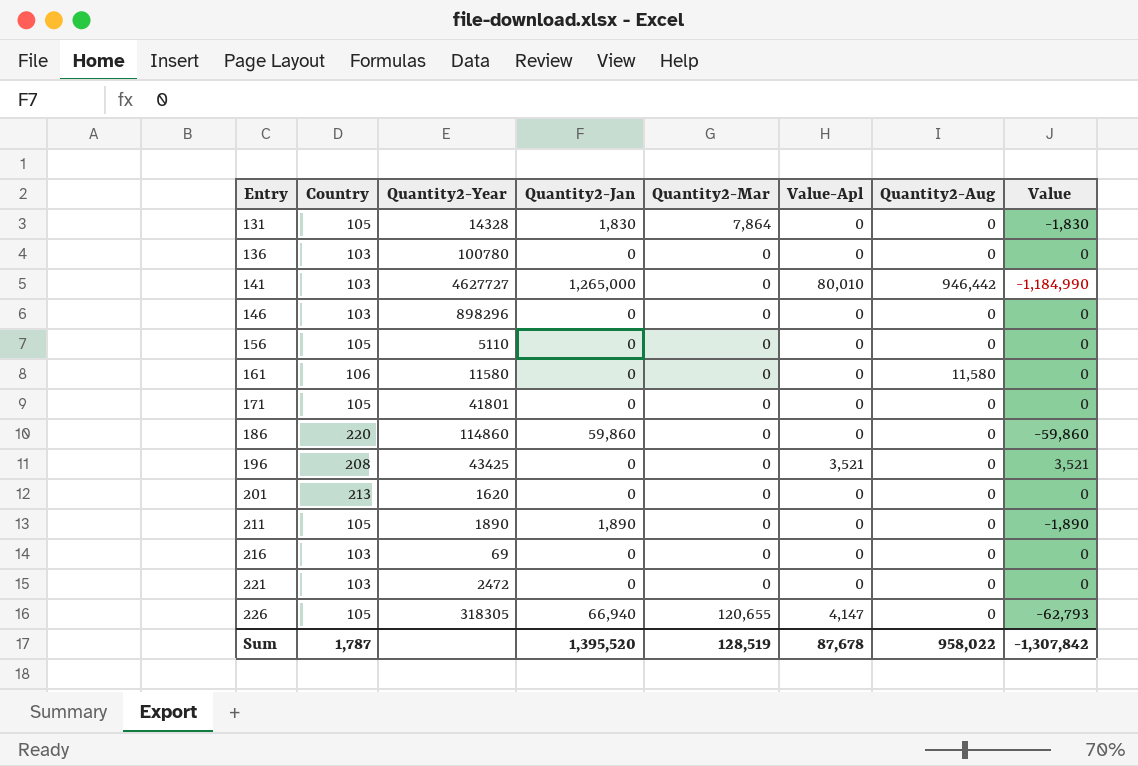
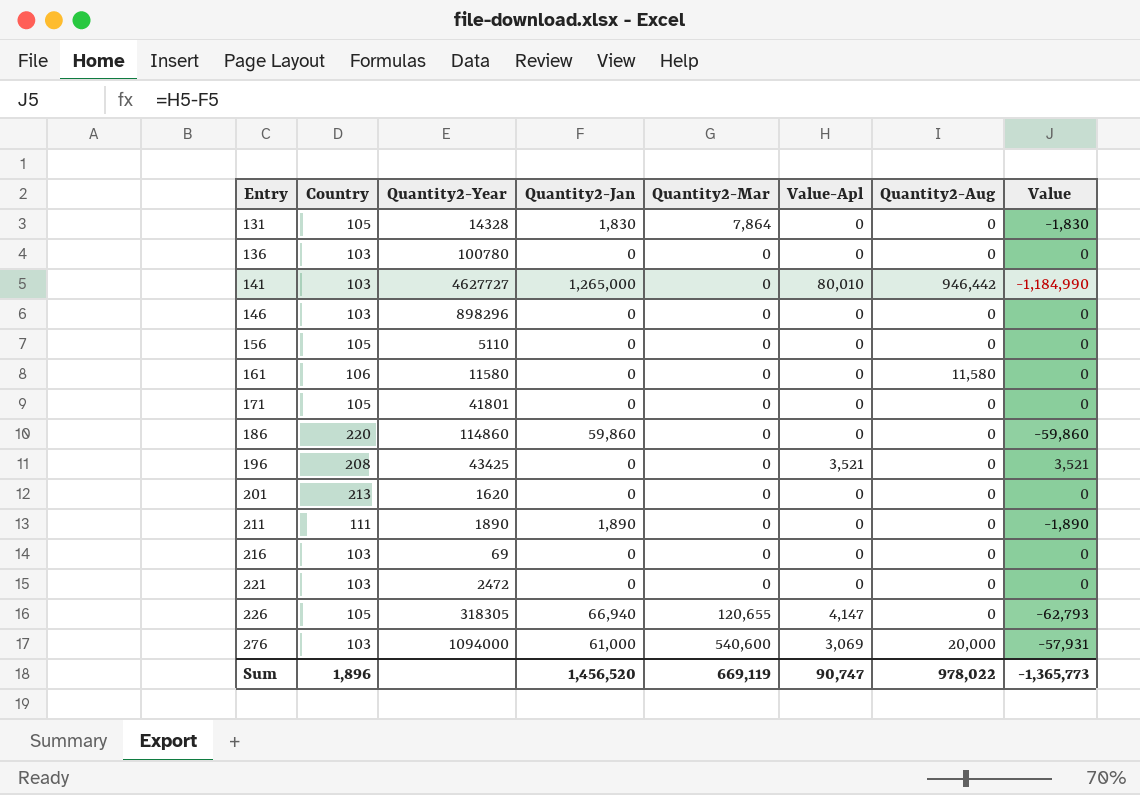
211 | Country: 105 -> 111
row 276: none -> 103 | 1094000 | 61,000 | 540,600 | 3,069 | 20,000 | -57,931
Sum | Country: 1,787 -> 1,896
Sum | Quantity2-Jan: 1,395,520 -> 1,456,520
Sum | Quantity2-Mar: 128,519 -> 669,119
Sum | Value-Apl: 87,678 -> 90,747
Sum | Quantity2-Aug: 958,022 -> 978,022
Sum | Value: -1,307,842 -> -1,365,773

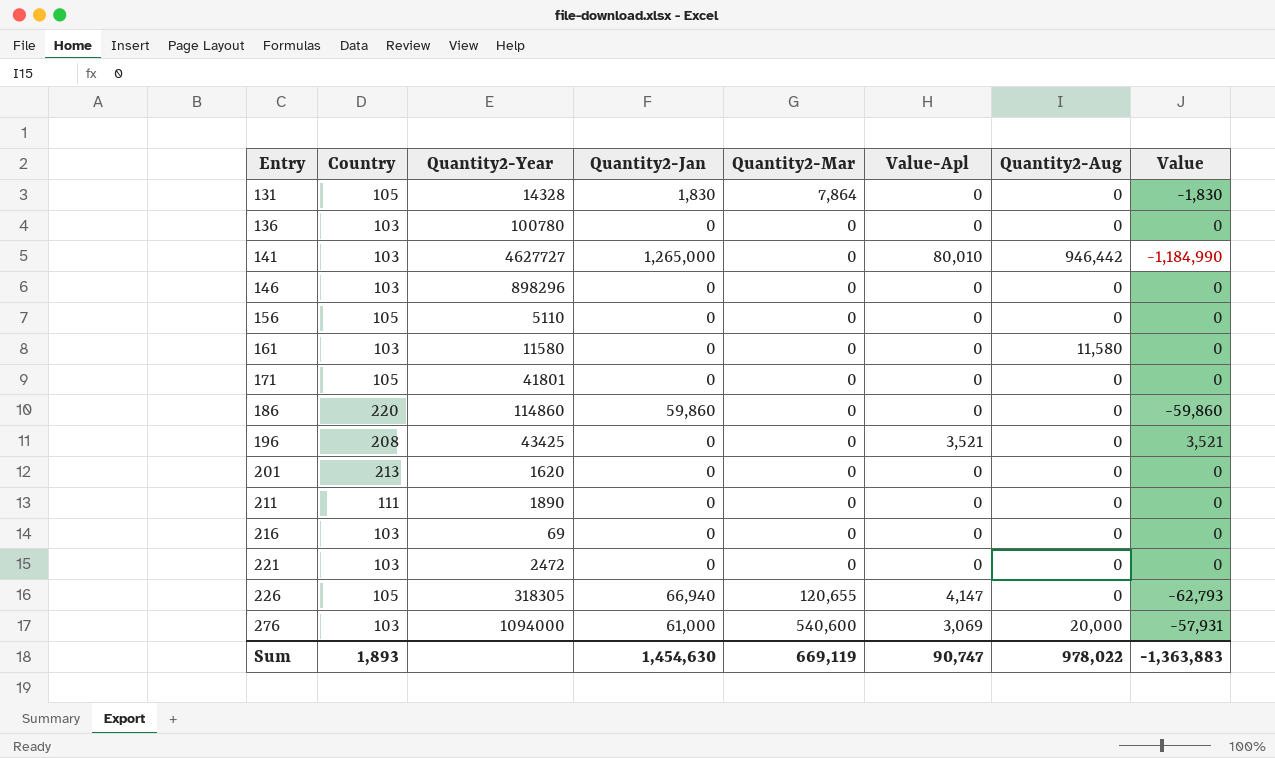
161 | Country: 106 -> 103
211 | Quantity2-Jan: 1,890 -> 0
211 | Value: -1,890 -> 0
Sum | Country: 1,896 -> 1,893
Sum | Quantity2-Jan: 1,456,520 -> 1,454,630
Sum | Value: -1,365,773 -> -1,363,883

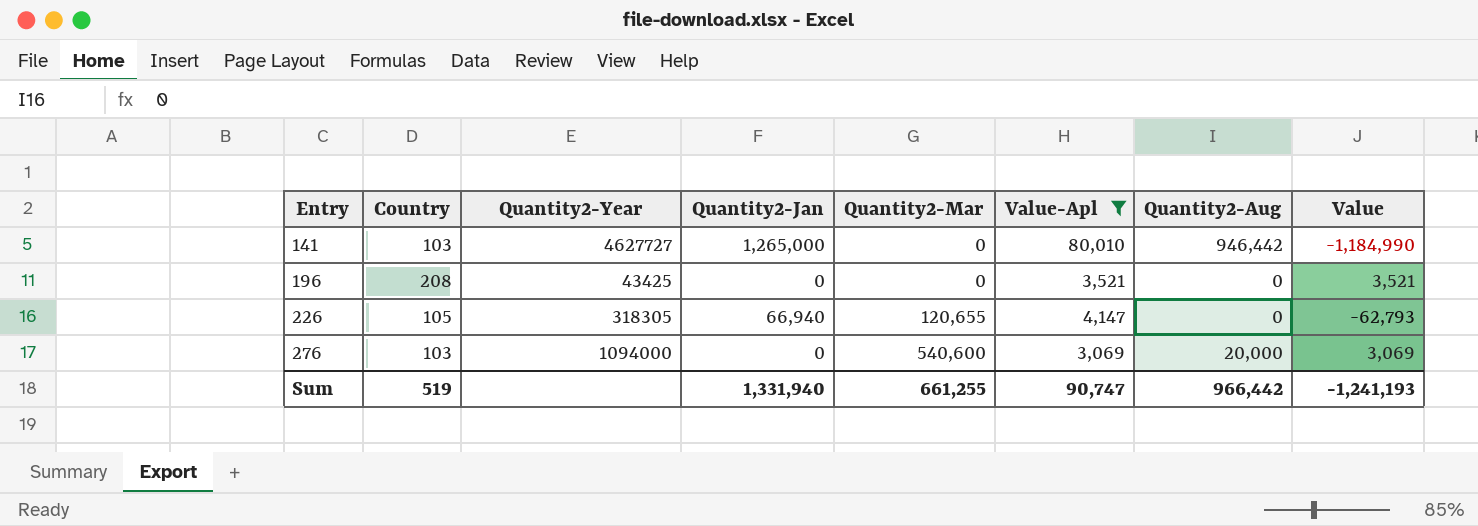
filter: none -> Value-Apl != 0
276 | Quantity2-Jan: 61,000 -> 0
276 | Value: -57,931 -> 3,069
Sum | Country: 1,893 -> 519
Sum | Quantity2-Jan: 1,454,630 -> 1,331,940
Sum | Quantity2-Mar: 669,119 -> 661,255
Sum | Quantity2-Aug: 978,022 -> 966,442
Sum | Value: -1,363,883 -> -1,241,193

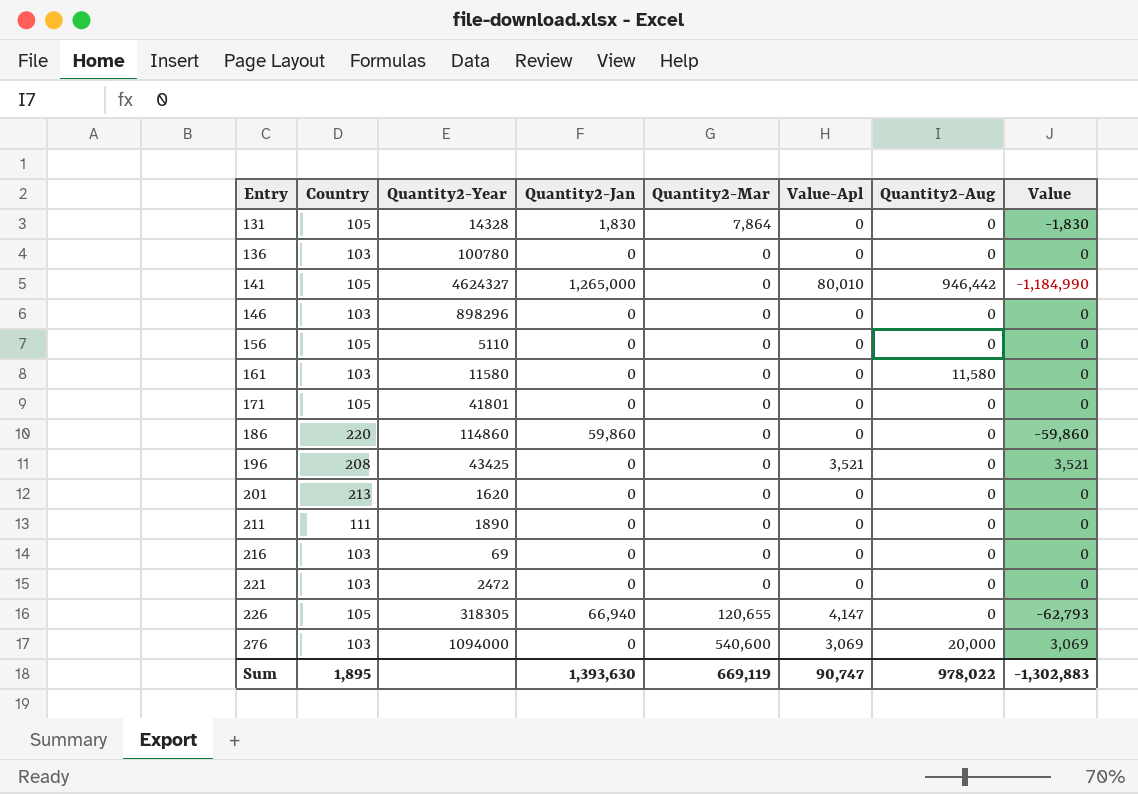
filter: Value-Apl != 0 -> none
141 | Country: 103 -> 105
141 | Quantity2-Year: 4627727 -> 4624327
Sum | Country: 519 -> 1,895
Sum | Quantity2-Jan: 1,331,940 -> 1,393,630
Sum | Quantity2-Mar: 661,255 -> 669,119
Sum | Quantity2-Aug: 966,442 -> 978,022
Sum | Value: -1,241,193 -> -1,302,883

